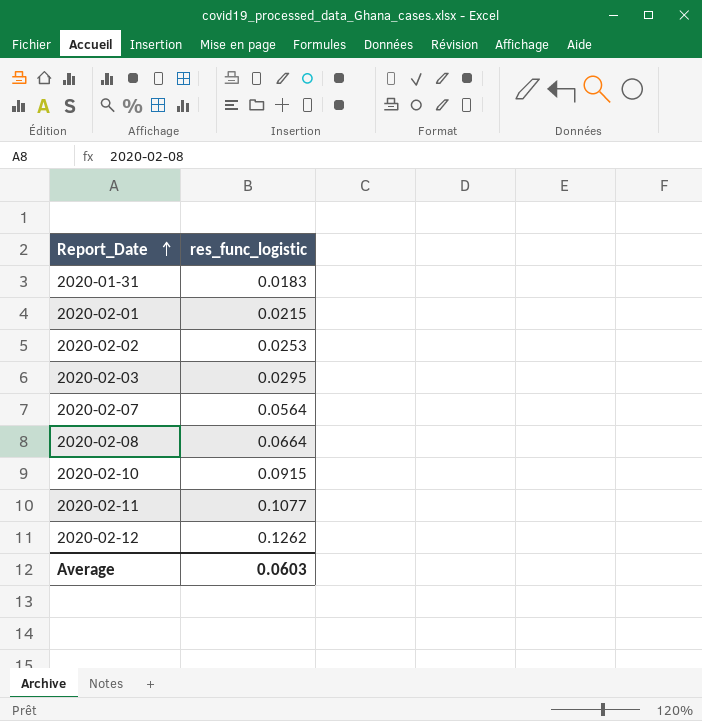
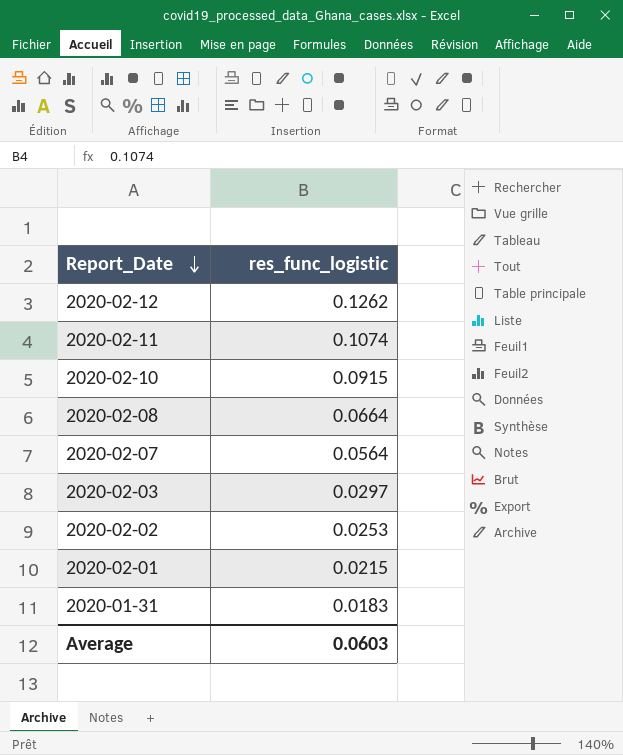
row order: Report_Date ascending -> Report_Date descending
2020-02-11 | res_func_logistic: 0.1077 -> 0.1074
2020-02-03 | res_func_logistic: 0.0295 -> 0.0297

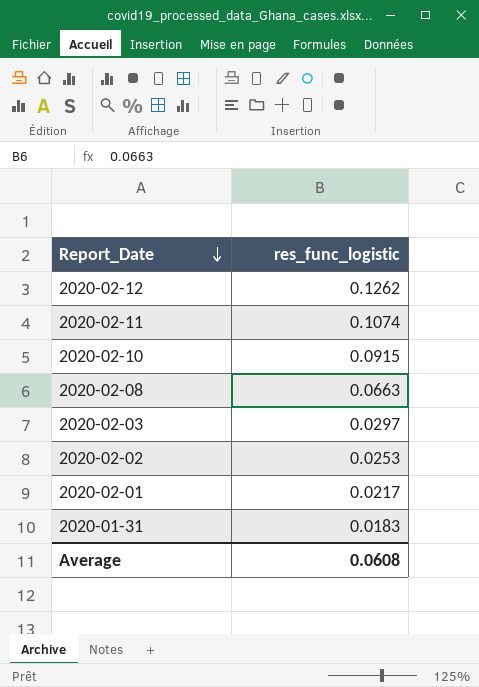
row 2020-02-07: 0.0564 -> none
2020-02-08 | res_func_logistic: 0.0664 -> 0.0663
2020-02-01 | res_func_logistic: 0.0215 -> 0.0217
Average | res_func_logistic: 0.0603 -> 0.0608

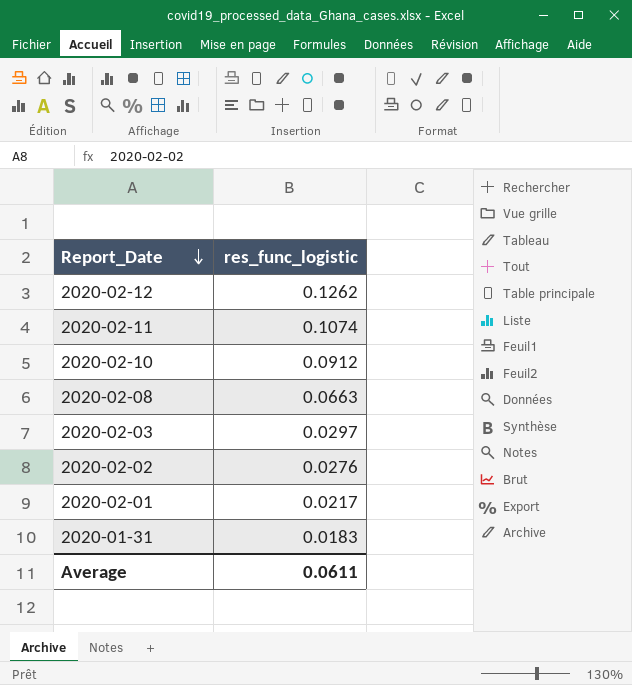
2020-02-10 | res_func_logistic: 0.0915 -> 0.0912
2020-02-02 | res_func_logistic: 0.0253 -> 0.0276
Average | res_func_logistic: 0.0608 -> 0.0611

